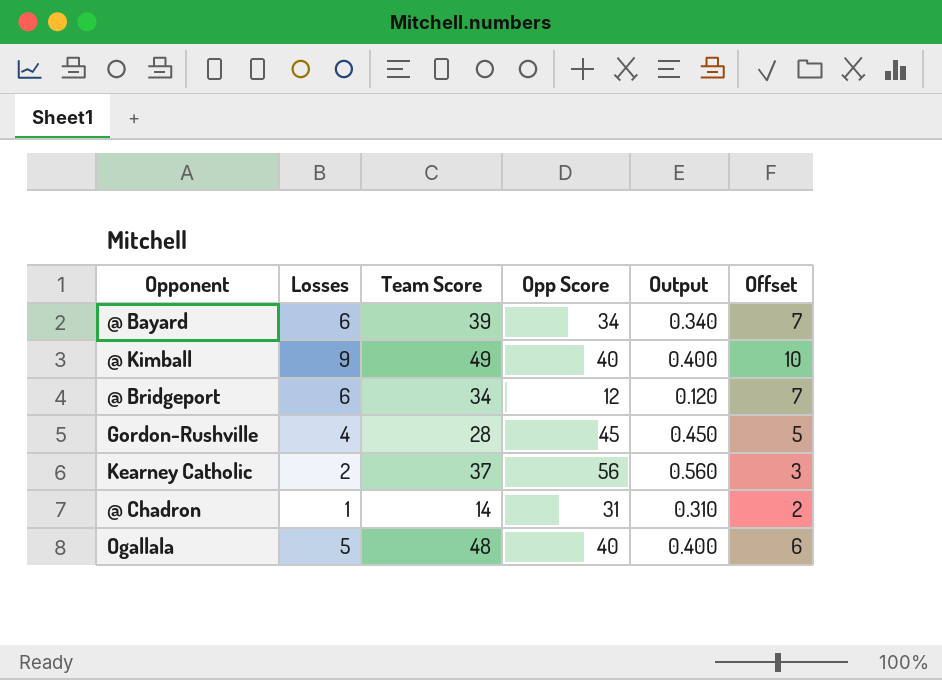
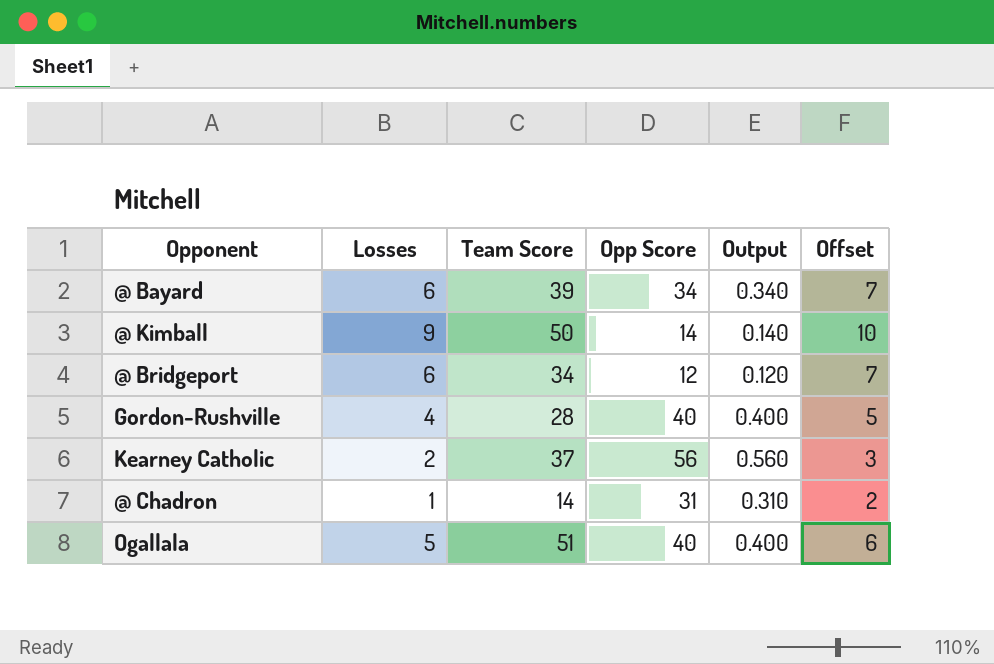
@ Kimball | Team Score: 49 -> 50
@ Kimball | Opp Score: 40 -> 14
@ Kimball | Output: 0.400 -> 0.140
Gordon-Rushville | Opp Score: 45 -> 40
Gordon-Rushville | Output: 0.450 -> 0.400
Ogallala | Team Score: 48 -> 51

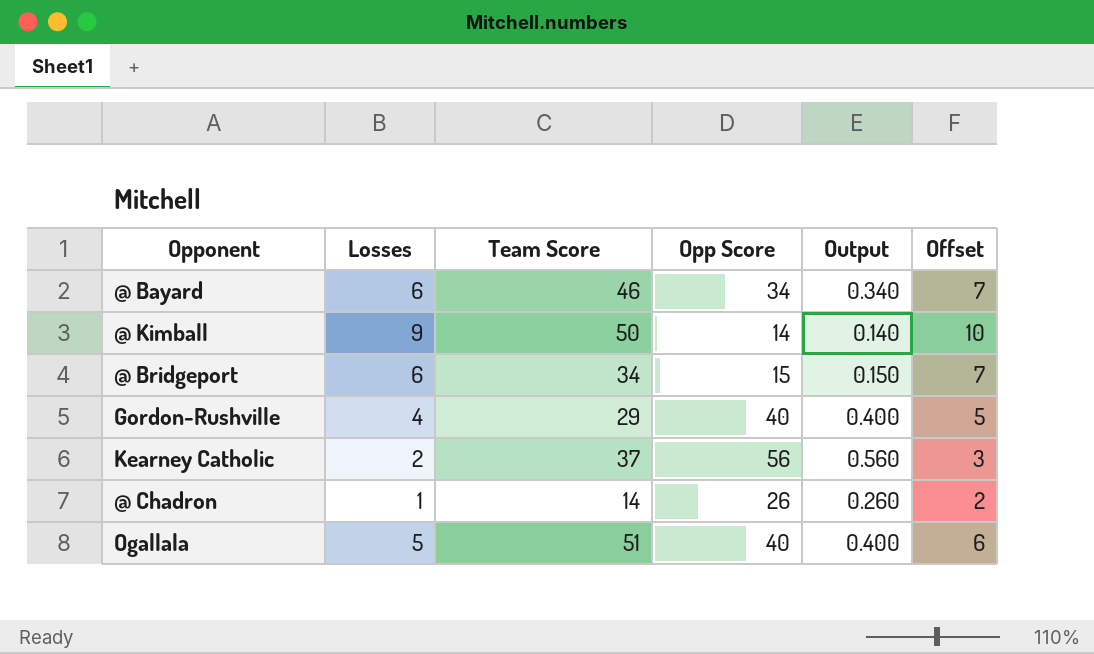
@ Bayard | Team Score: 39 -> 46
@ Bridgeport | Opp Score: 12 -> 15
@ Bridgeport | Output: 0.120 -> 0.150
Gordon-Rushville | Team Score: 28 -> 29
@ Chadron | Opp Score: 31 -> 26
@ Chadron | Output: 0.310 -> 0.260

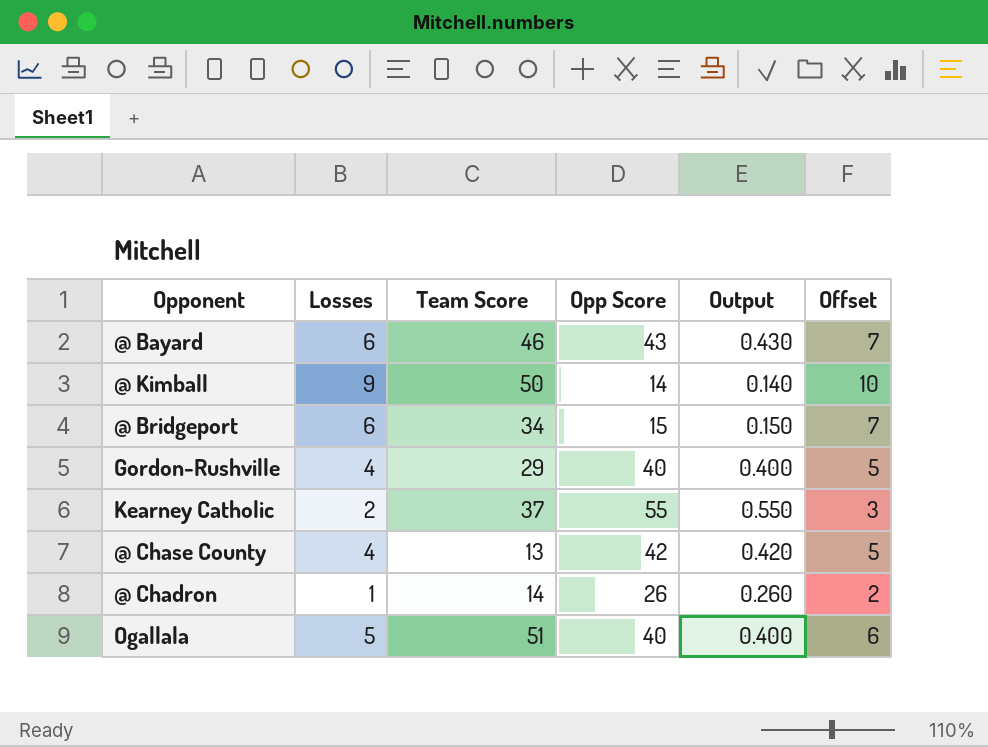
@ Bayard | Opp Score: 34 -> 43
@ Bayard | Output: 0.340 -> 0.430
Kearney Catholic | Opp Score: 56 -> 55
Kearney Catholic | Output: 0.560 -> 0.550
row @ Chase County: none -> 4 | 13 | 42 | 0.420 | 5

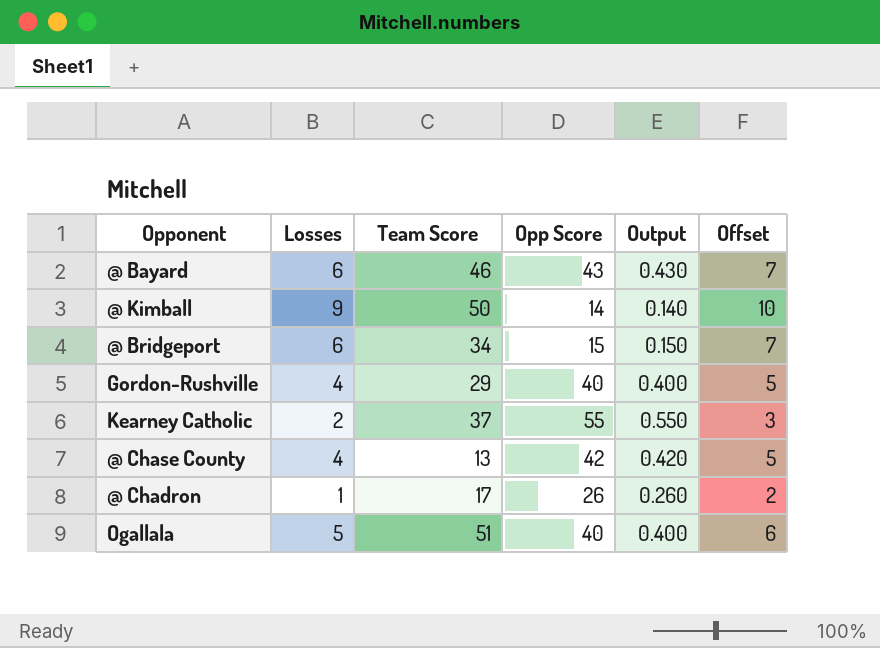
@ Chadron | Team Score: 14 -> 17

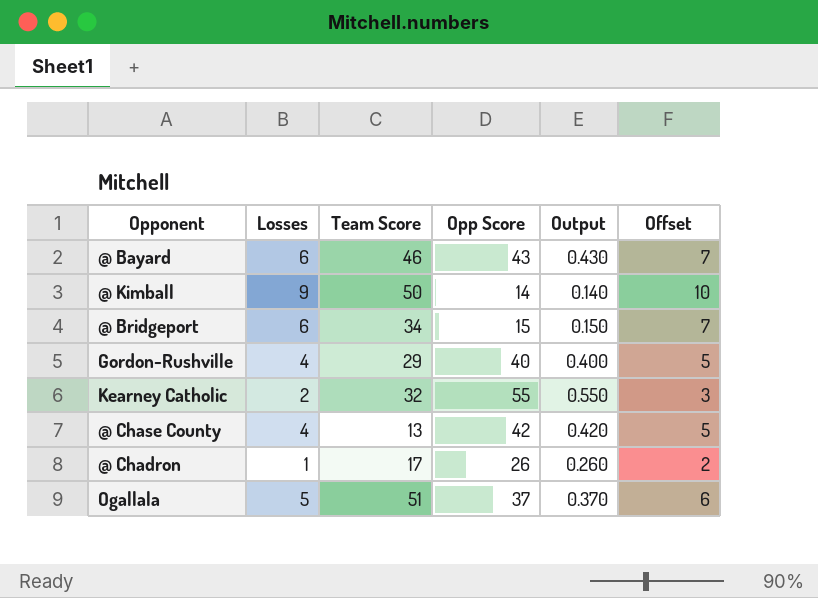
Kearney Catholic | Team Score: 37 -> 32
Ogallala | Opp Score: 40 -> 37
Ogallala | Output: 0.400 -> 0.370

